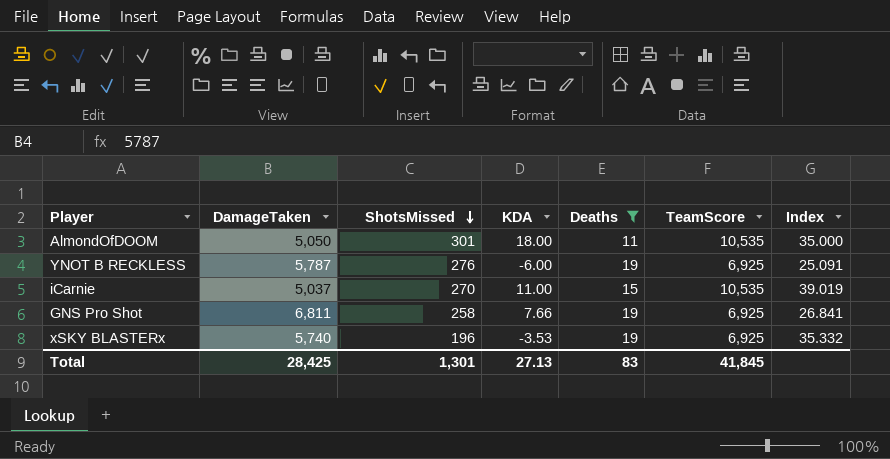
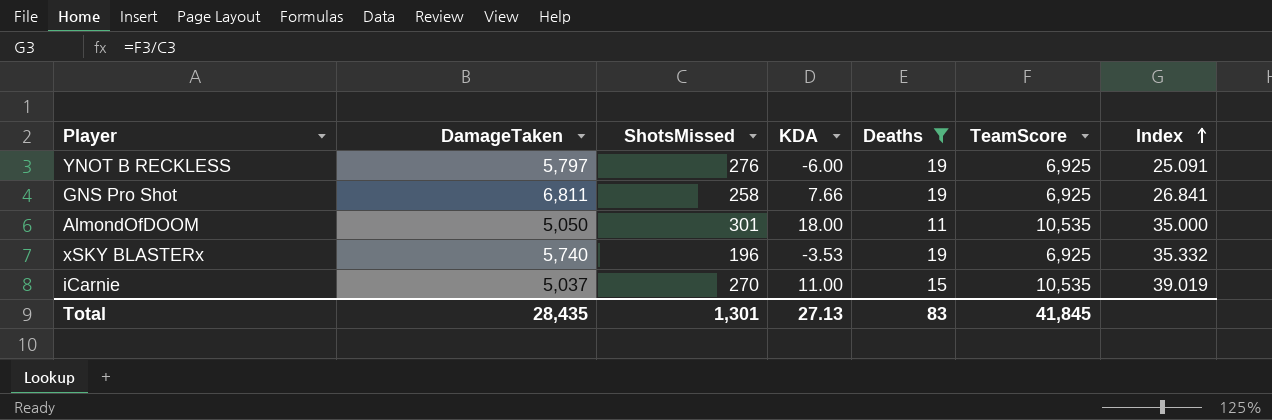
row order: ShotsMissed descending -> Index ascending
YNOT B RECKLESS | DamageTaken: 5,787 -> 5,797
Total | DamageTaken: 28,425 -> 28,435

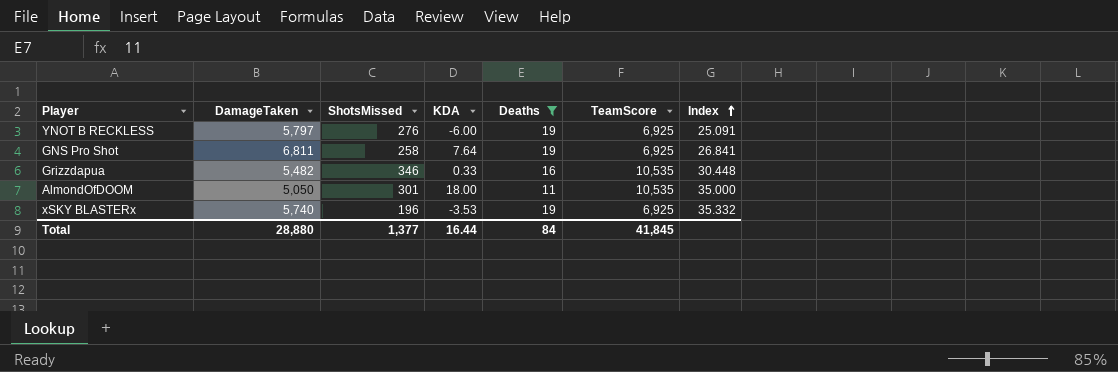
row iCarnie: 5,037 | 270 | 11.00 | 15 | 10,535 | 39.019 -> none
GNS Pro Shot | KDA: 7.66 -> 7.64
row Grizzdapua: none -> 5,482 | 346 | 0.33 | 16 | 10,535 | 30.448
Total | DamageTaken: 28,435 -> 28,880
Total | ShotsMissed: 1,301 -> 1,377
Total | KDA: 27.13 -> 16.44
Total | Deaths: 83 -> 84

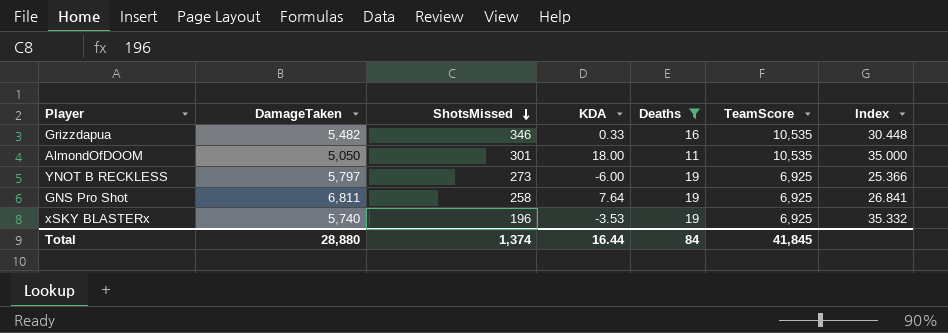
row order: Index ascending -> ShotsMissed descending
YNOT B RECKLESS | ShotsMissed: 276 -> 273
YNOT B RECKLESS | Index: 25.091 -> 25.366
Total | ShotsMissed: 1,377 -> 1,374

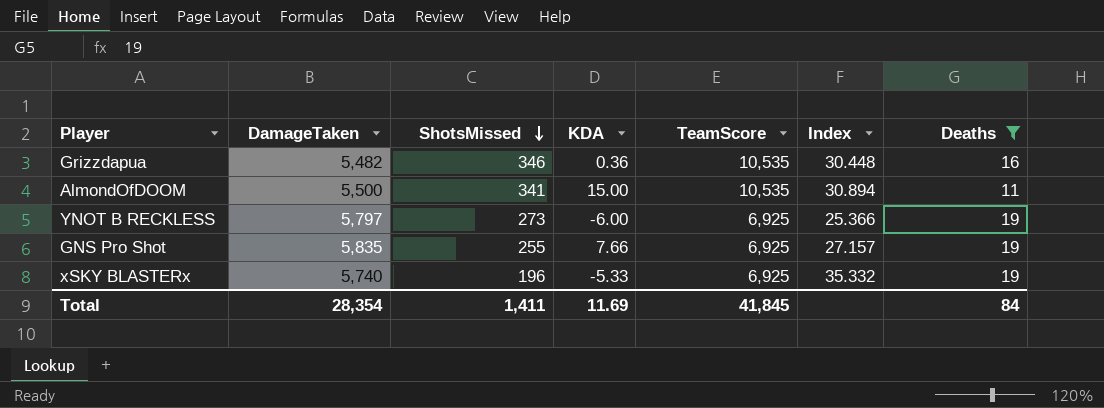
column Deaths | position: 5 -> 7
Grizzdapua | KDA: 0.33 -> 0.36
AlmondOfDOOM | DamageTaken: 5,050 -> 5,500
AlmondOfDOOM | ShotsMissed: 301 -> 341
AlmondOfDOOM | KDA: 18.00 -> 15.00
AlmondOfDOOM | Index: 35.000 -> 30.894
GNS Pro Shot | DamageTaken: 6,811 -> 5,835
GNS Pro Shot | ShotsMissed: 258 -> 255
GNS Pro Shot | KDA: 7.64 -> 7.66
GNS Pro Shot | Index: 26.841 -> 27.157
xSKY BLASTERx | KDA: -3.53 -> -5.33
Total | DamageTaken: 28,880 -> 28,354
Total | ShotsMissed: 1,374 -> 1,411
Total | KDA: 16.44 -> 11.69

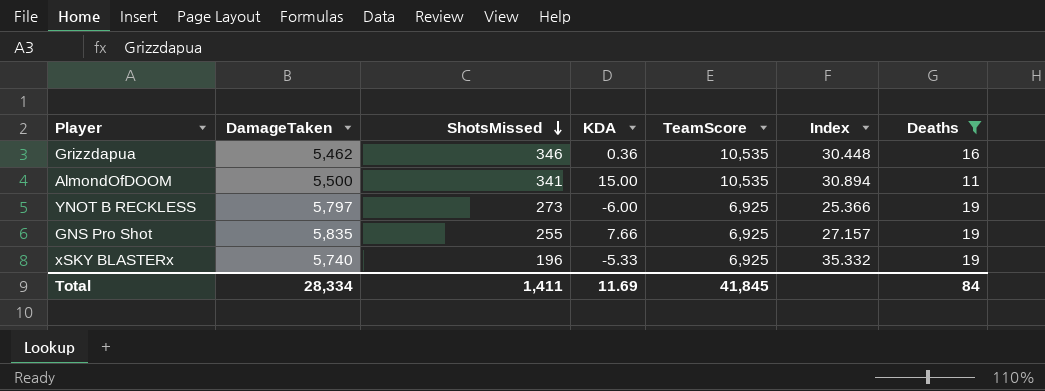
Grizzdapua | DamageTaken: 5,482 -> 5,462
Total | DamageTaken: 28,354 -> 28,334

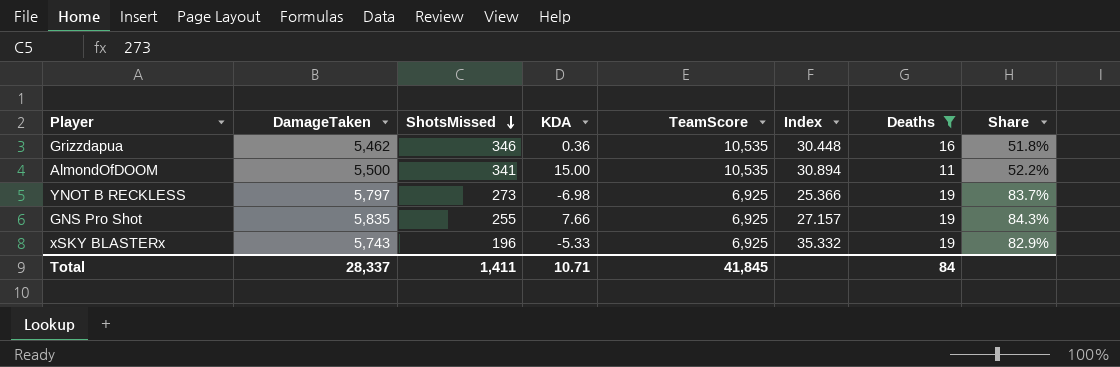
column Share | formula: none -> [DamageTaken] / [TeamScore]
YNOT B RECKLESS | KDA: -6.00 -> -6.98
xSKY BLASTERx | DamageTaken: 5,740 -> 5,743
Total | DamageTaken: 28,334 -> 28,337
Total | KDA: 11.69 -> 10.71

